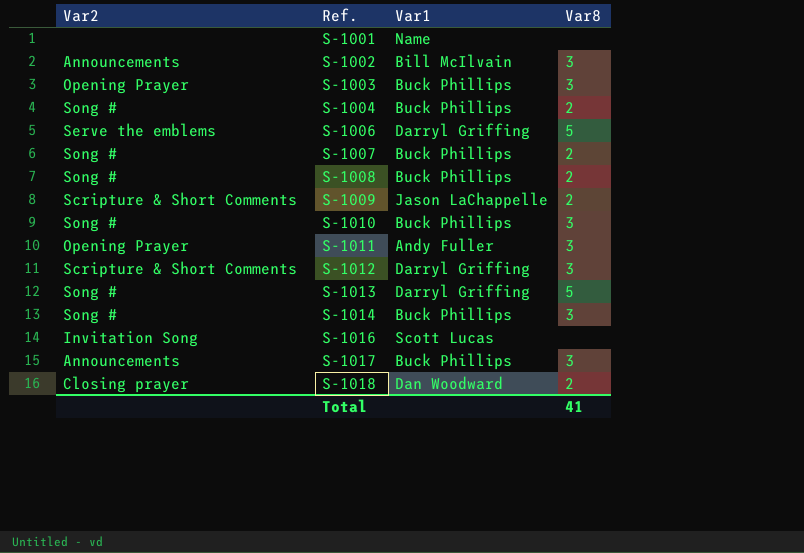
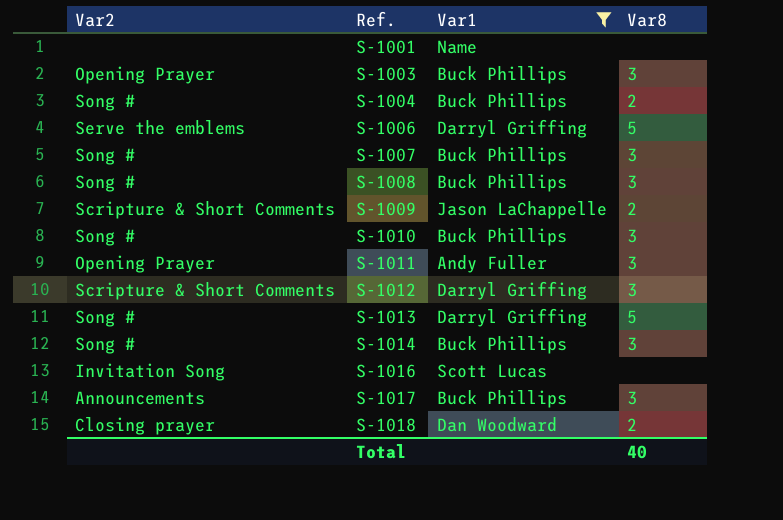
filter: none -> Var1 != Bill McIlvain
S-1007 | Var8: 2 -> 3
S-1008 | Var8: 2 -> 3
Total | Var8: 41 -> 40

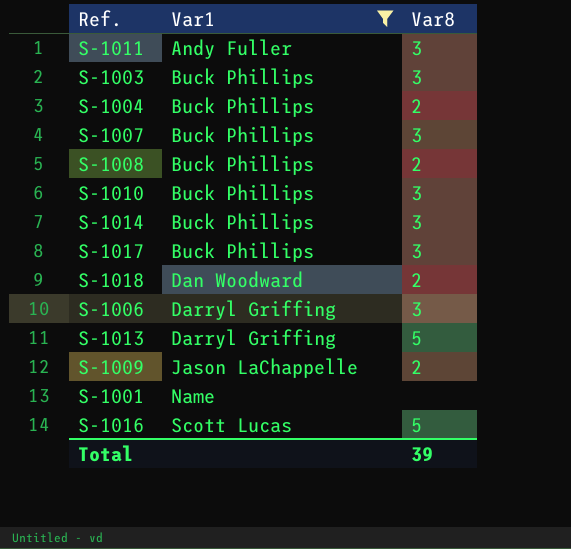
row order: Ref. ascending -> Var1 ascending
column Var2 | position: 1 -> none
row S-1012: Scripture & Short Comments | Darryl Griffing | 3 -> none
S-1008 | Var8: 3 -> 2
S-1006 | Var8: 5 -> 3
S-1016 | Var8: none -> 5
Total | Var8: 40 -> 39

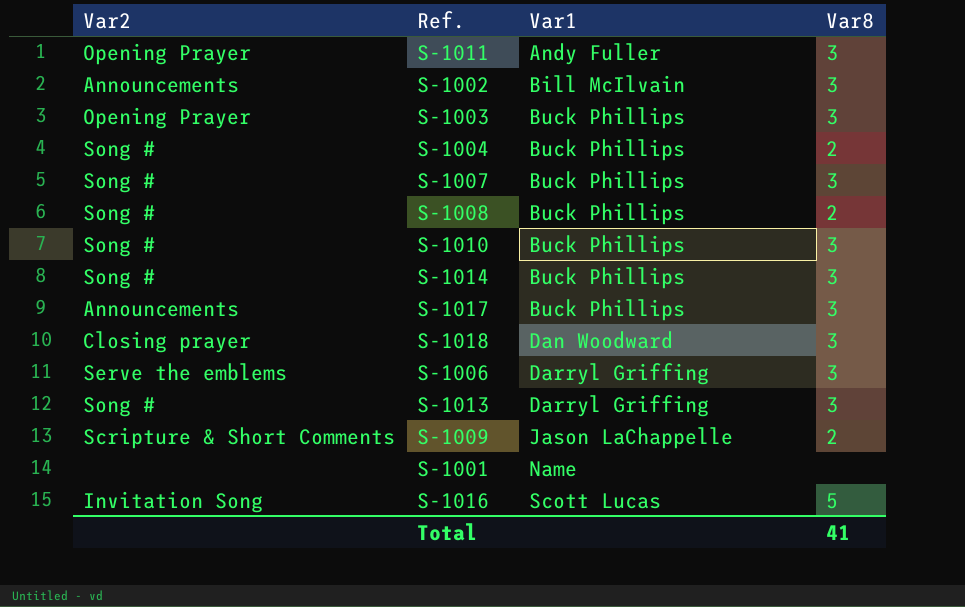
filter: Var1 != Bill McIlvain -> none
column Var2 | position: none -> 1
S-1018 | Var8: 2 -> 3
S-1013 | Var8: 5 -> 3
Total | Var8: 39 -> 41

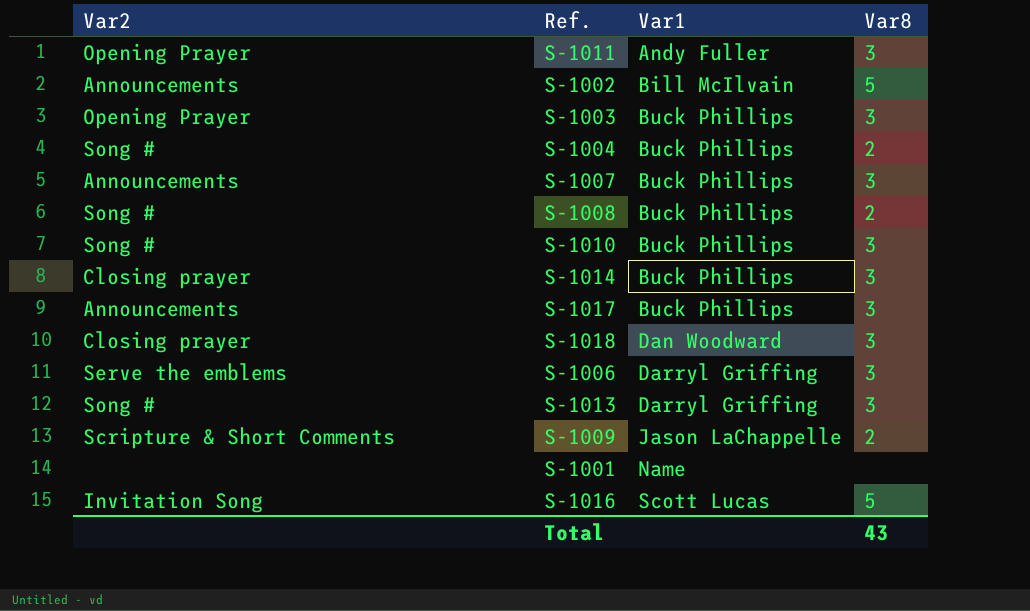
S-1002 | Var8: 3 -> 5
S-1007 | Var2: Song # -> Announcements
S-1014 | Var2: Song # -> Closing prayer
Total | Var8: 41 -> 43

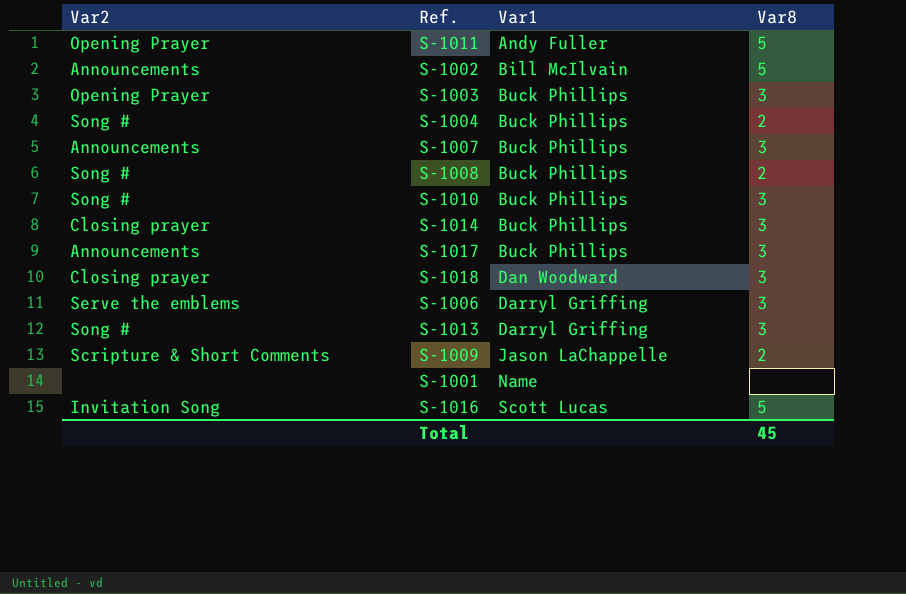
S-1011 | Var8: 3 -> 5
Total | Var8: 43 -> 45

